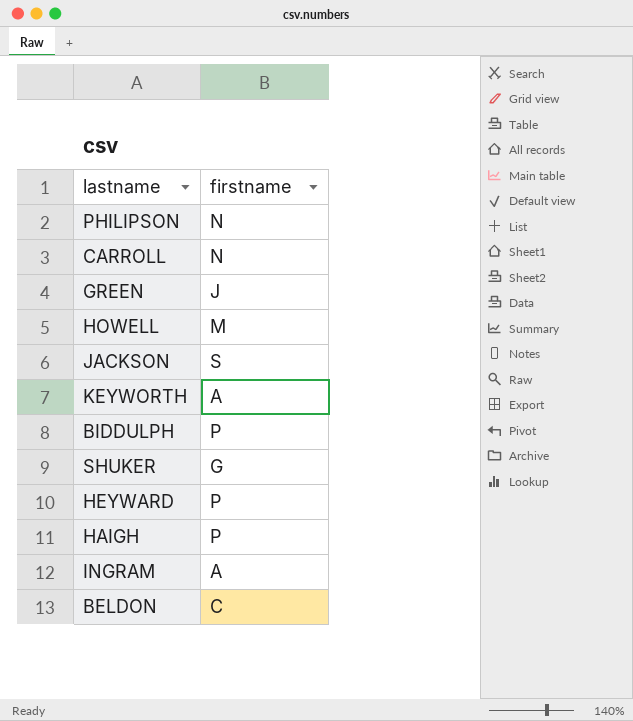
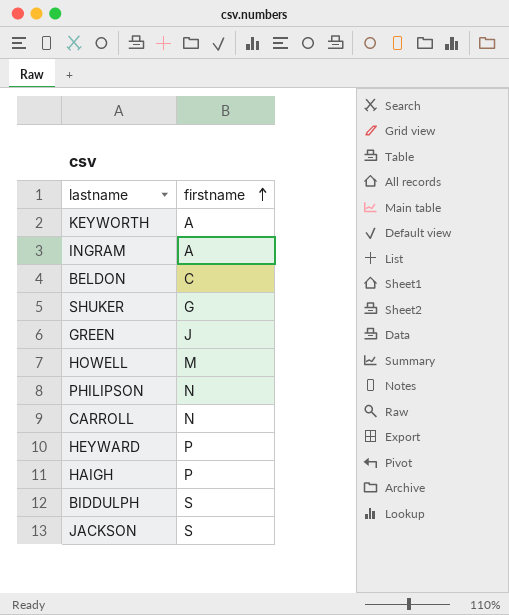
row order: none -> firstname ascending
BIDDULPH | firstname: P -> S

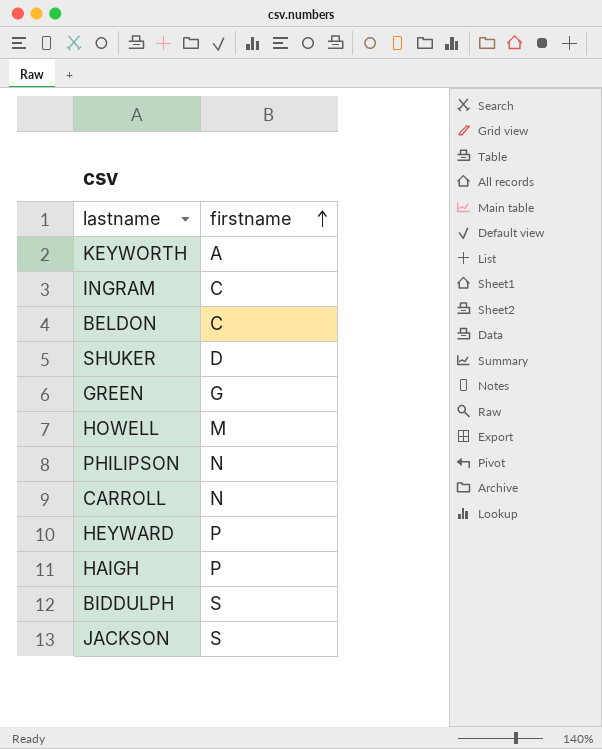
INGRAM | firstname: A -> C
SHUKER | firstname: G -> D
GREEN | firstname: J -> G

